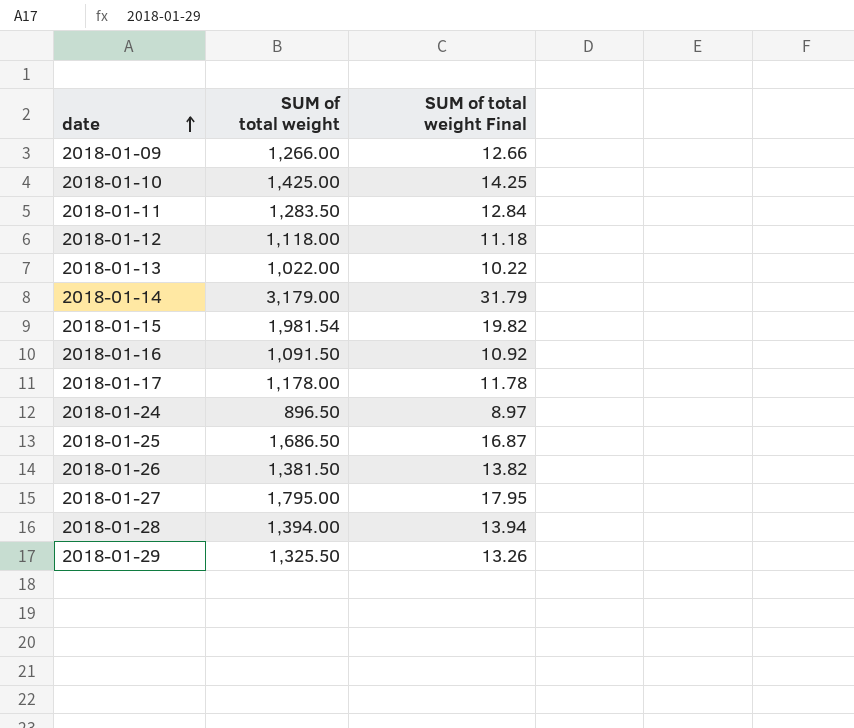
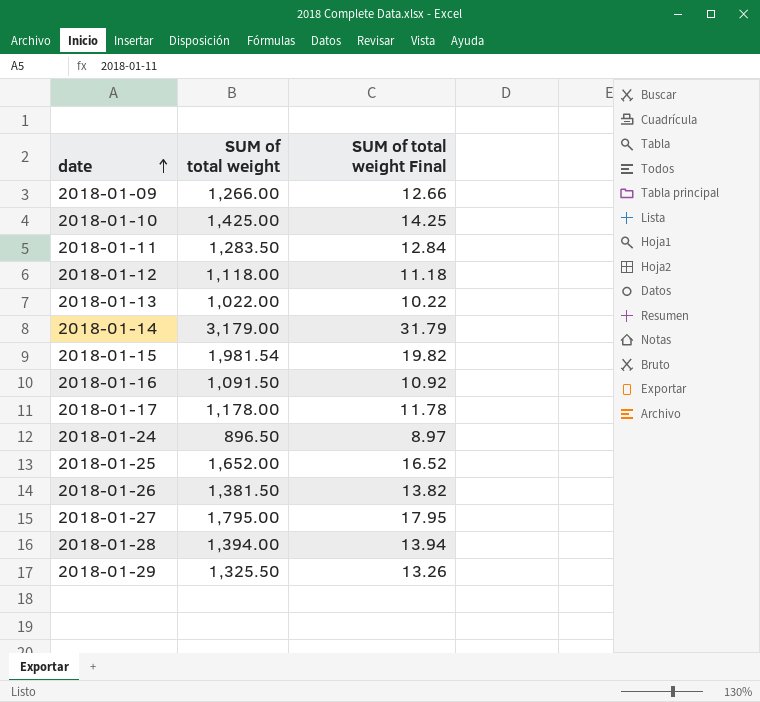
2018-01-25 | SUM of total weight: 1,686.50 -> 1,652.00
2018-01-25 | SUM of total weight Final: 16.87 -> 16.52

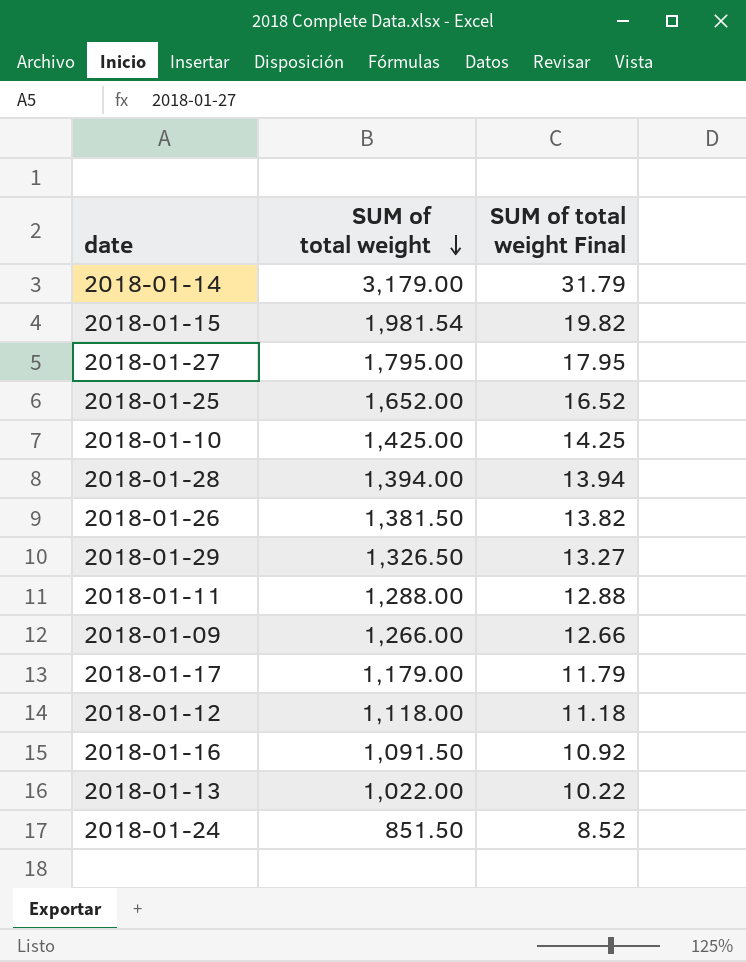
row order: date ascending -> SUM of total weight descending
2018-01-29 | SUM of total weight: 1,325.50 -> 1,326.50
2018-01-29 | SUM of total weight Final: 13.26 -> 13.27
2018-01-11 | SUM of total weight: 1,283.50 -> 1,288.00
2018-01-11 | SUM of total weight Final: 12.84 -> 12.88
2018-01-17 | SUM of total weight: 1,178.00 -> 1,179.00
2018-01-17 | SUM of total weight Final: 11.78 -> 11.79
2018-01-24 | SUM of total weight: 896.50 -> 851.50
2018-01-24 | SUM of total weight Final: 8.97 -> 8.52

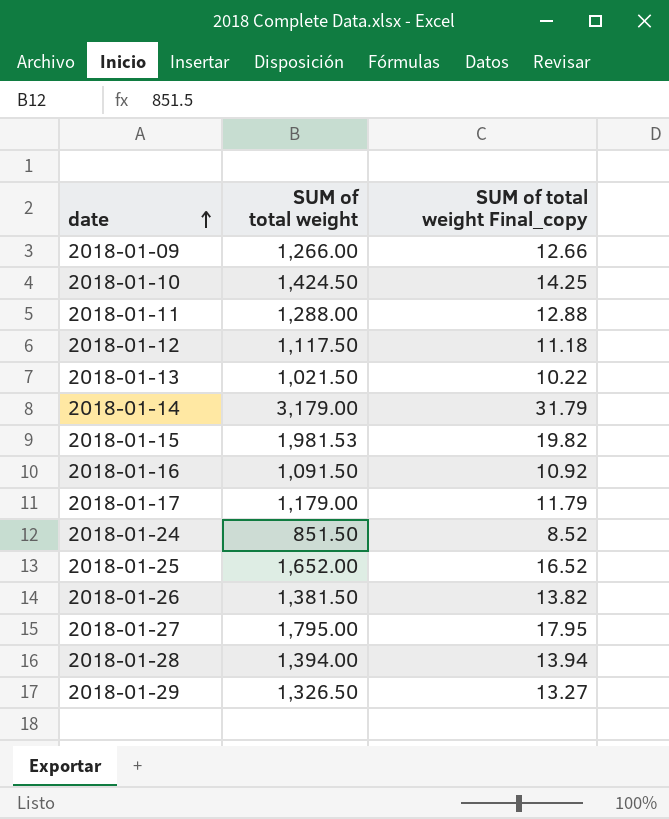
row order: SUM of total weight descending -> date ascending
column name: SUM of total weight Final -> SUM of total weight Final_copy
2018-01-10 | SUM of total weight: 1,425.00 -> 1,424.50
2018-01-12 | SUM of total weight: 1,118.00 -> 1,117.50
2018-01-13 | SUM of total weight: 1,022.00 -> 1,021.50
2018-01-15 | SUM of total weight: 1,981.54 -> 1,981.53

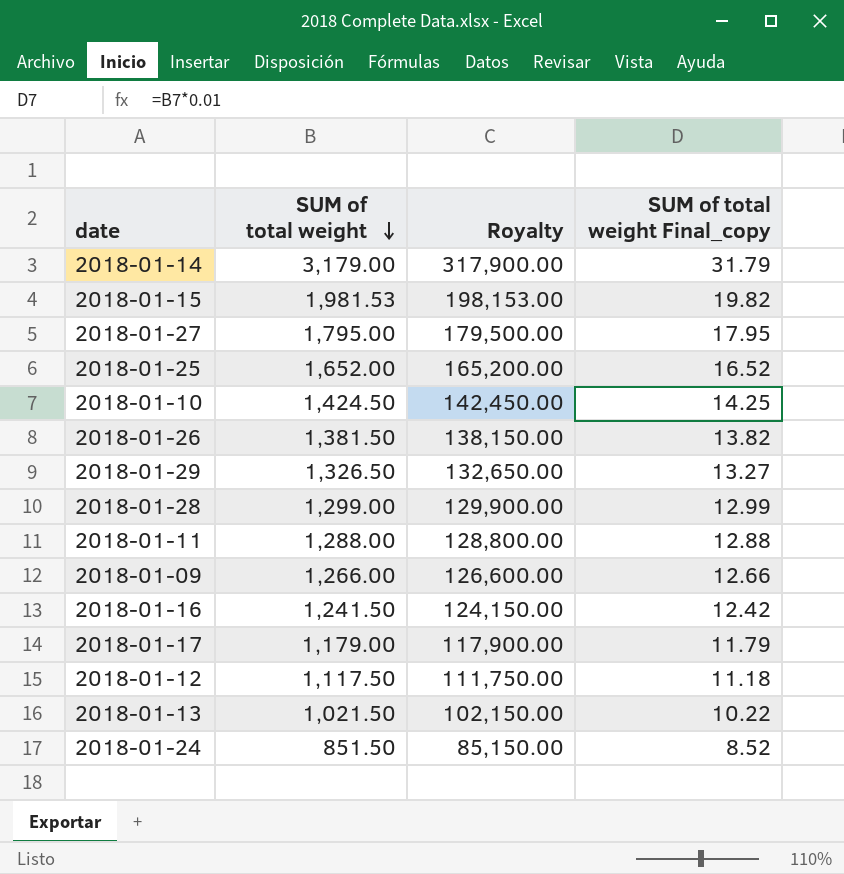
row order: date ascending -> SUM of total weight descending
column Royalty | formula: none -> [SUM of total weight] * 100
2018-01-28 | SUM of total weight: 1,394.00 -> 1,299.00
2018-01-28 | SUM of total weight Final_copy: 13.94 -> 12.99
2018-01-16 | SUM of total weight: 1,091.50 -> 1,241.50
2018-01-16 | SUM of total weight Final_copy: 10.92 -> 12.42

